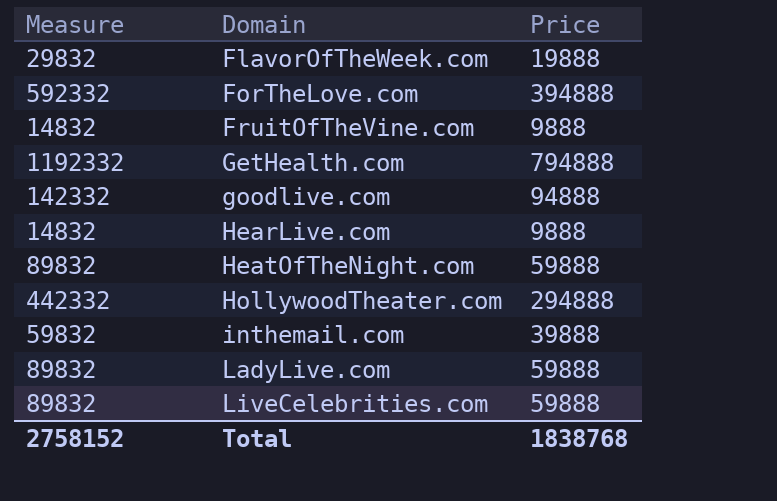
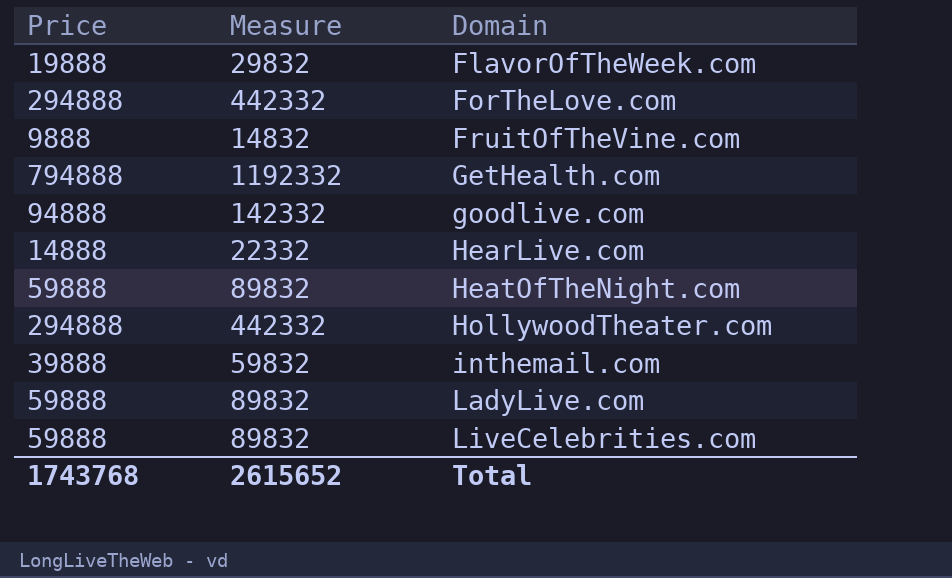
column Price | position: 3 -> 1
ForTheLove.com | Price: 394888 -> 294888
ForTheLove.com | Measure: 592332 -> 442332
HearLive.com | Price: 9888 -> 14888
HearLive.com | Measure: 14832 -> 22332
Total | Price: 1838768 -> 1743768
Total | Measure: 2758152 -> 2615652

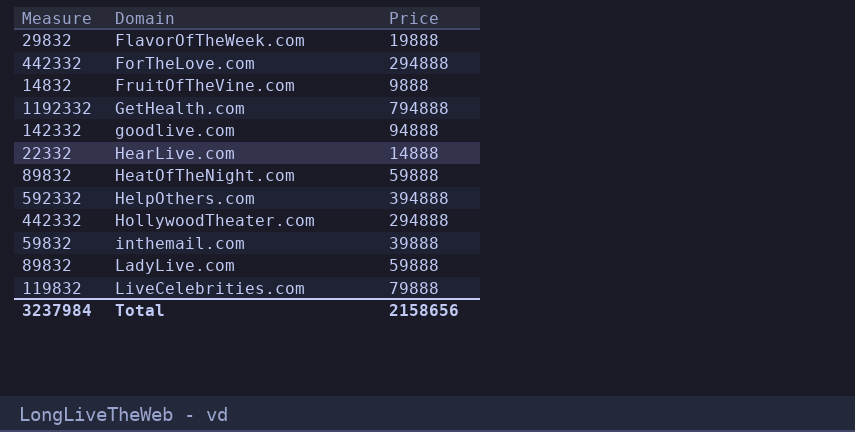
column Price | position: 1 -> 3
row HelpOthers.com: none -> 592332 | 394888
LiveCelebrities.com | Measure: 89832 -> 119832
LiveCelebrities.com | Price: 59888 -> 79888
Total | Measure: 2615652 -> 3237984
Total | Price: 1743768 -> 2158656

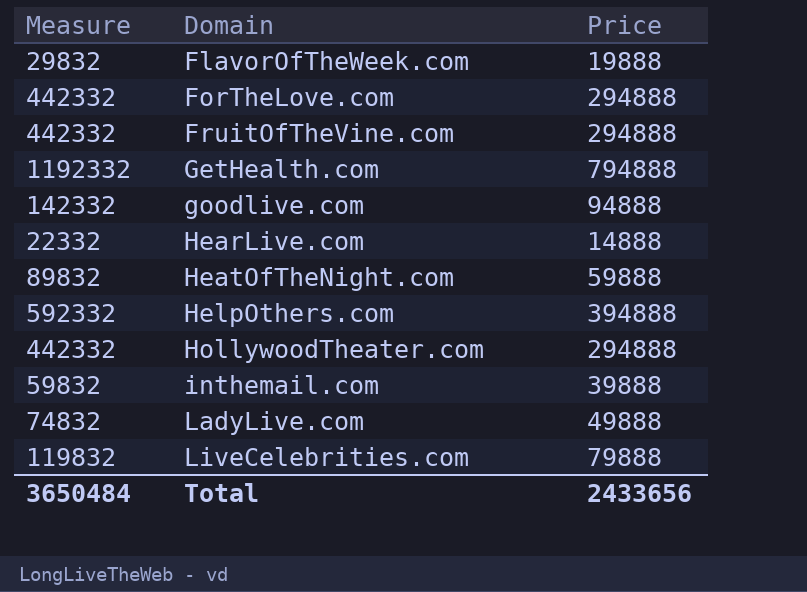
FruitOfTheVine.com | Measure: 14832 -> 442332
FruitOfTheVine.com | Price: 9888 -> 294888
LadyLive.com | Measure: 89832 -> 74832
LadyLive.com | Price: 59888 -> 49888
Total | Measure: 3237984 -> 3650484
Total | Price: 2158656 -> 2433656

